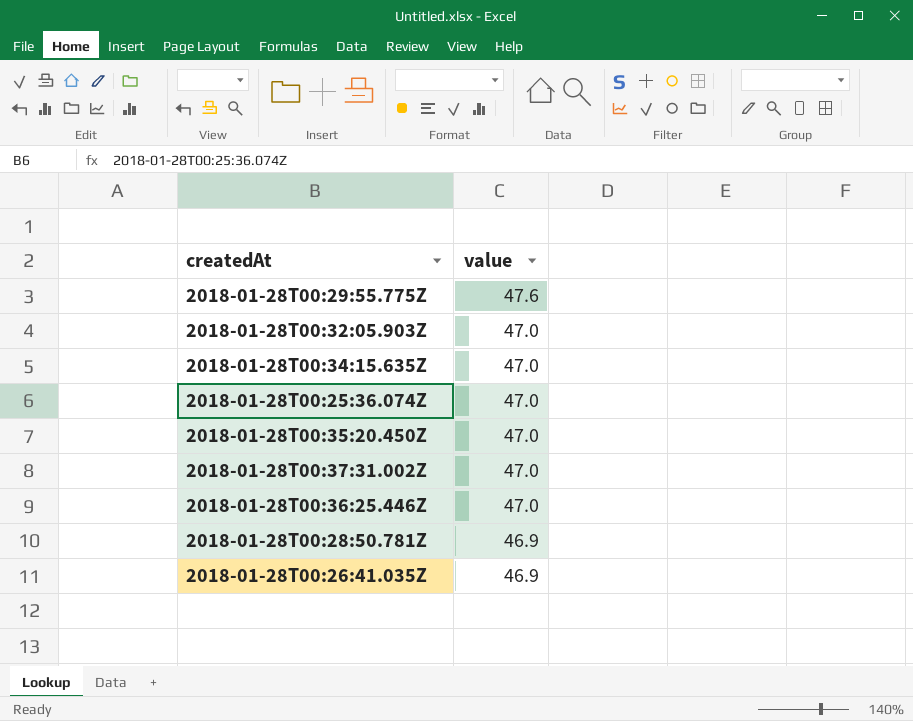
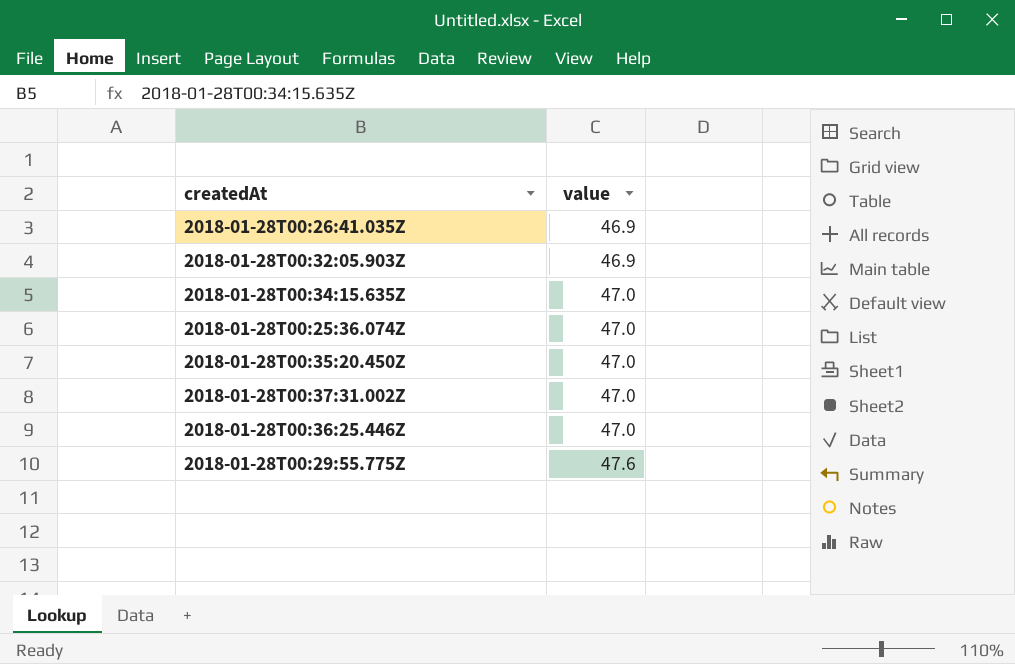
row order: value descending -> value ascending
row 2018-01-28T00:28:50.781Z: 46.9 -> none
2018-01-28T00:32:05.903Z | value: 47.0 -> 46.9

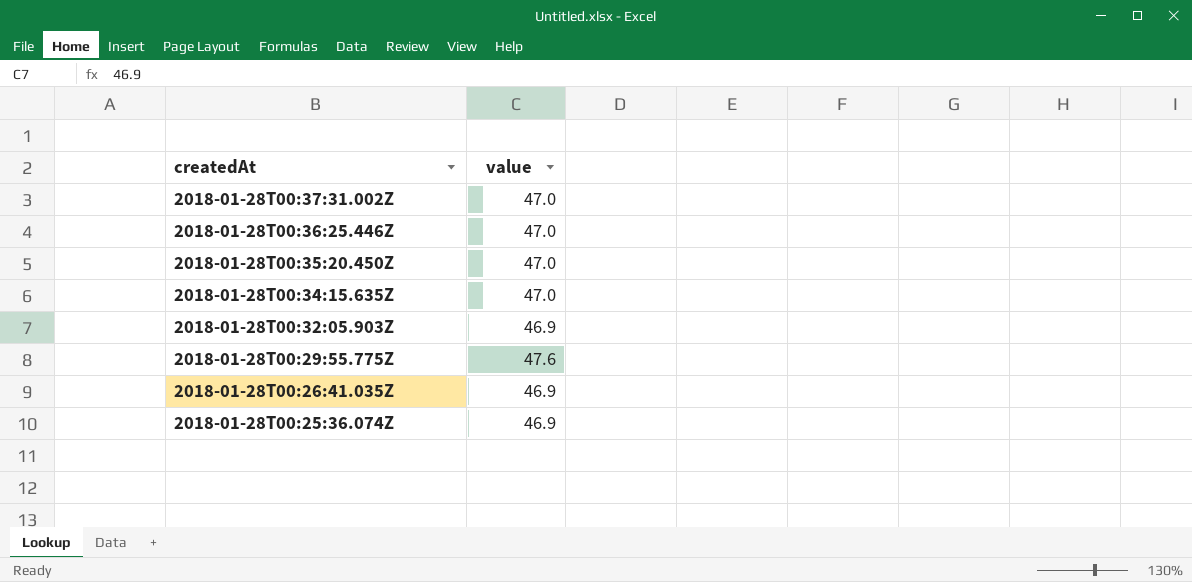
row order: value ascending -> createdAt descending
2018-01-28T00:25:36.074Z | value: 47.0 -> 46.9

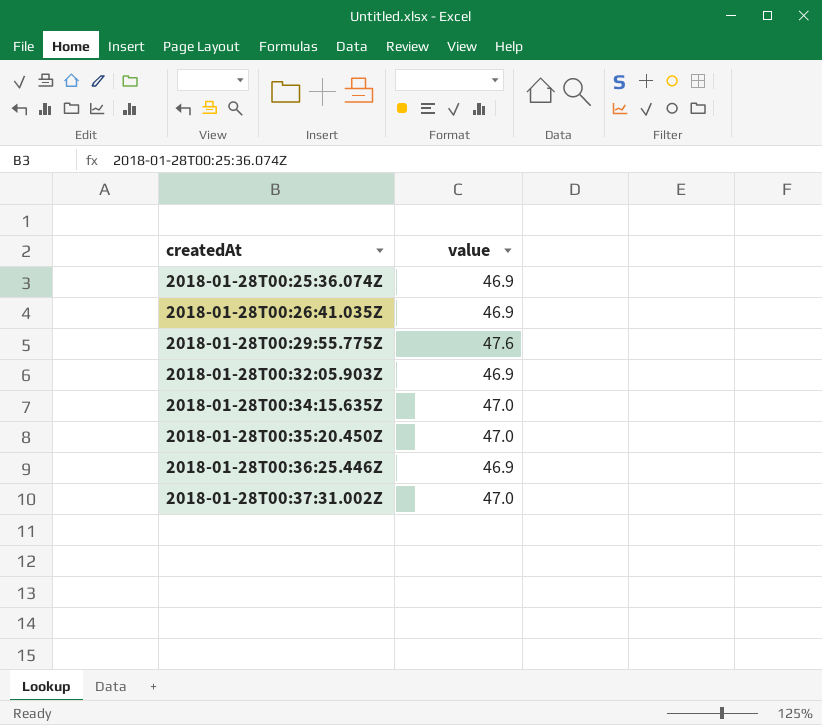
row order: createdAt descending -> createdAt ascending
2018-01-28T00:36:25.446Z | value: 47.0 -> 46.9

